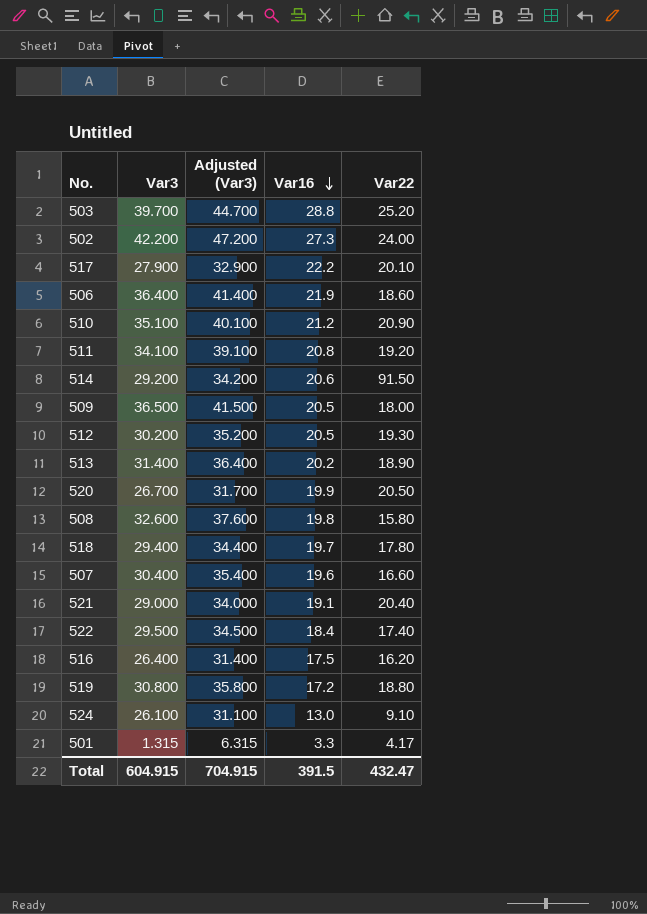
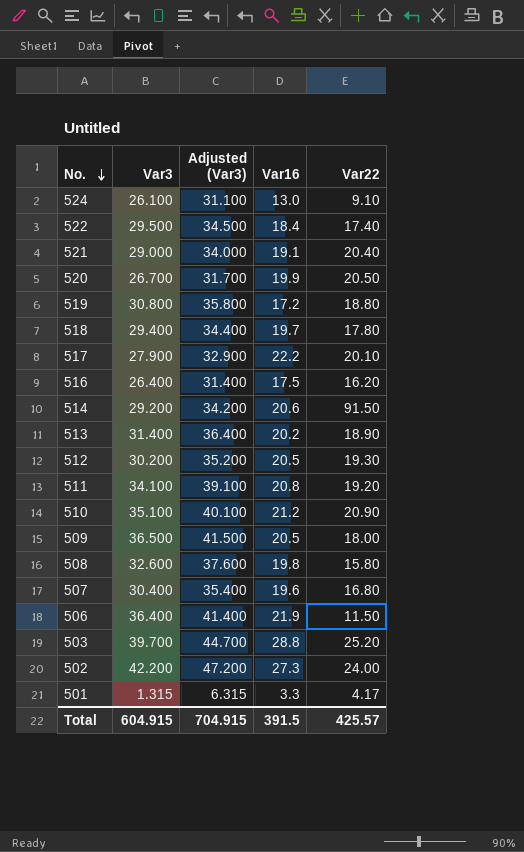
row order: Var16 descending -> No. descending
507 | Var22: 16.60 -> 16.80
506 | Var22: 18.60 -> 11.50
Total | Var22: 432.47 -> 425.57

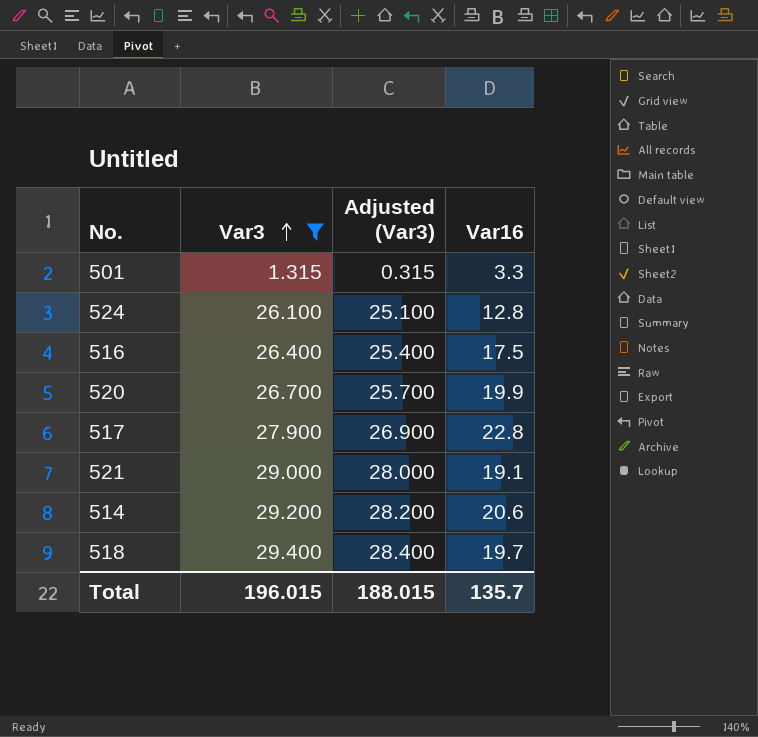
filter: none -> Var3 <= 29.400
row order: No. descending -> Var3 ascending
column Var22 | position: 5 -> none
column Adjusted (Var3) | formula: [Var3] + 5 -> [Var3] - 1
524 | Var16: 13.0 -> 12.8
517 | Var16: 22.2 -> 22.8
Total | Var3: 604.915 -> 196.015
Total | Adjusted (Var3): 704.915 -> 188.015
Total | Var16: 391.5 -> 135.7

